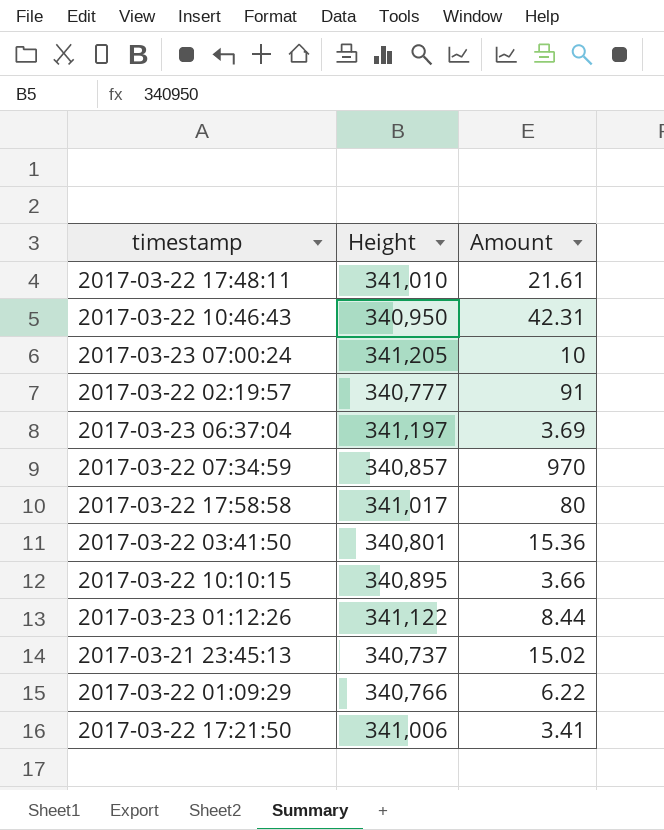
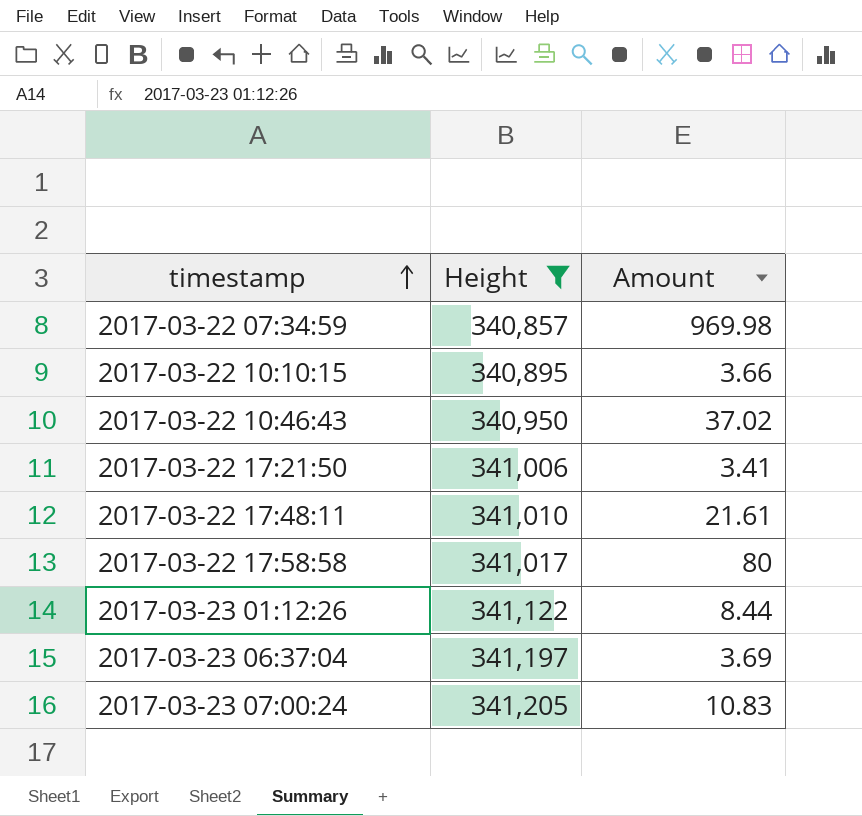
filter: none -> Height >= 340,857
row order: none -> timestamp ascending
2017-03-22 07:34:59 | Amount: 970 -> 969.98
2017-03-22 10:46:43 | Amount: 42.31 -> 37.02
2017-03-23 07:00:24 | Amount: 10 -> 10.83

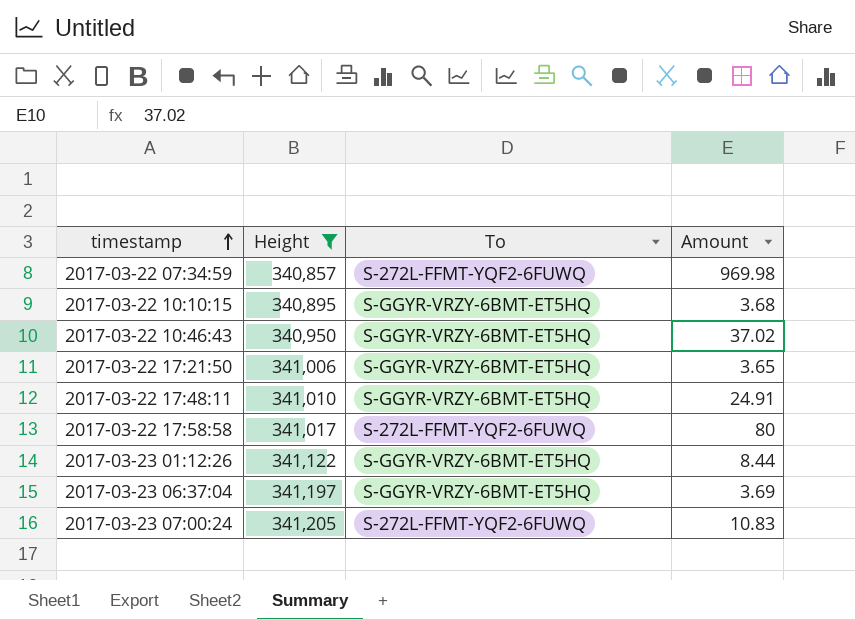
column To | position: none -> 3
2017-03-22 10:10:15 | Amount: 3.66 -> 3.68
2017-03-22 17:21:50 | Amount: 3.41 -> 3.65
2017-03-22 17:48:11 | Amount: 21.61 -> 24.91

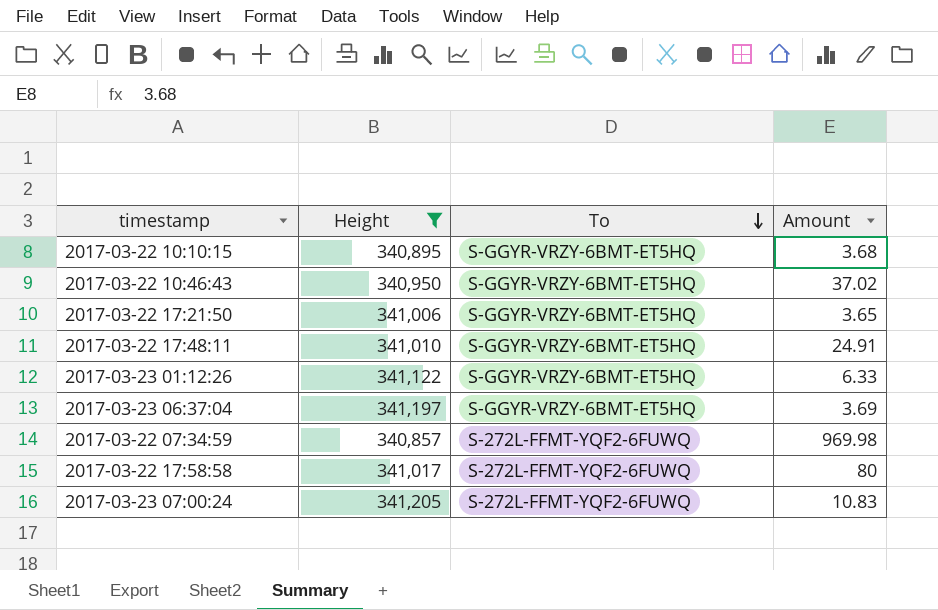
row order: timestamp ascending -> To descending
2017-03-23 01:12:26 | Amount: 8.44 -> 6.33

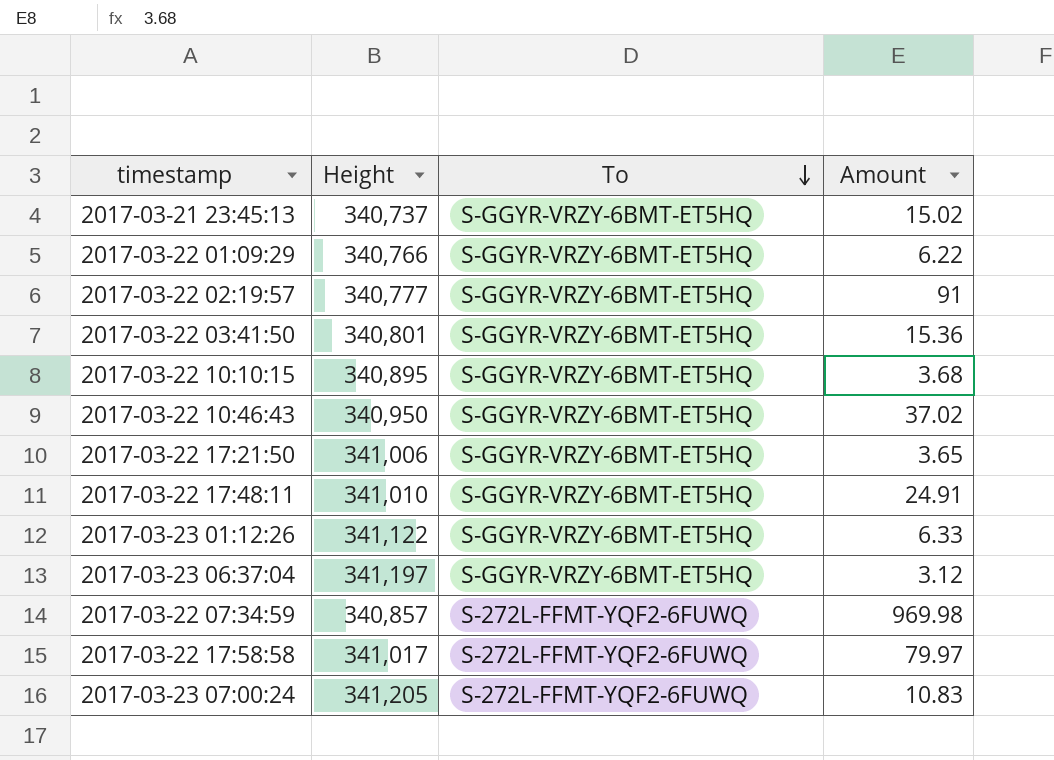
filter: Height >= 340,857 -> none
2017-03-23 06:37:04 | Amount: 3.69 -> 3.12
2017-03-22 17:58:58 | Amount: 80 -> 79.97

